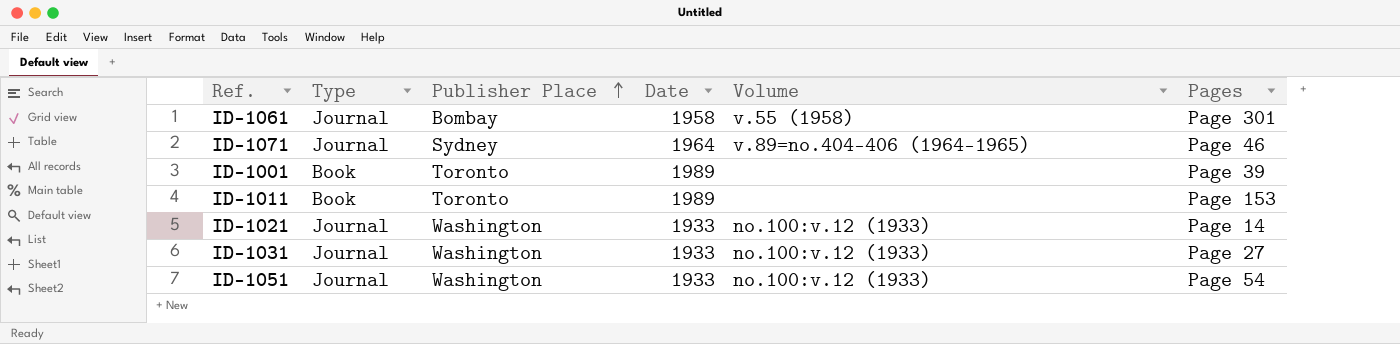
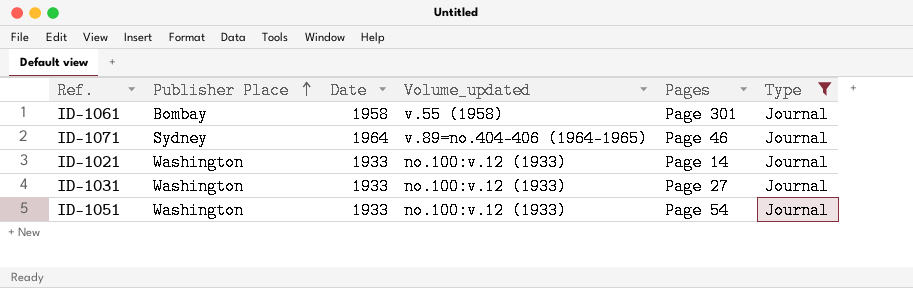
filter: none -> Type = Journal
column name: Volume -> Volume_updated
column Type | position: 2 -> 6

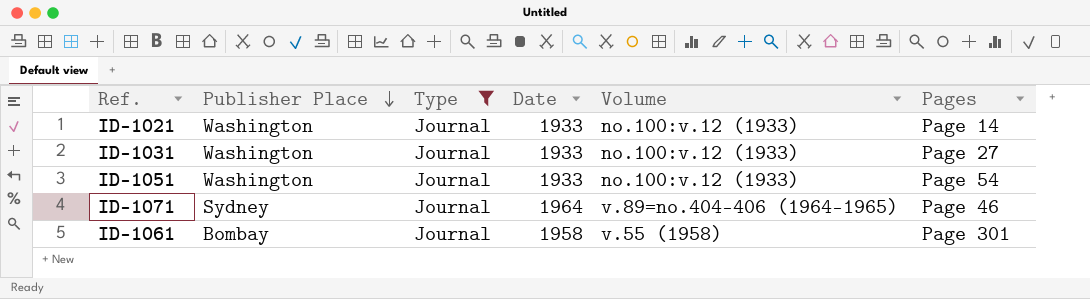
row order: Publisher Place ascending -> Publisher Place descending
column Type | position: 6 -> 3
column name: Volume_updated -> Volume

